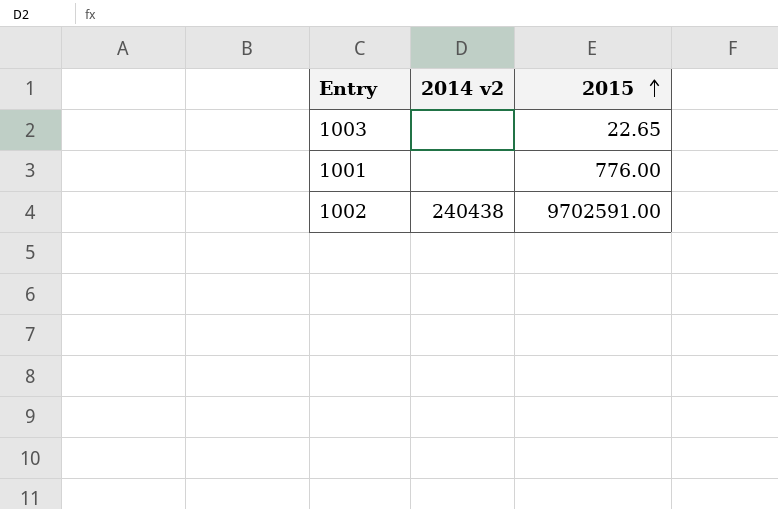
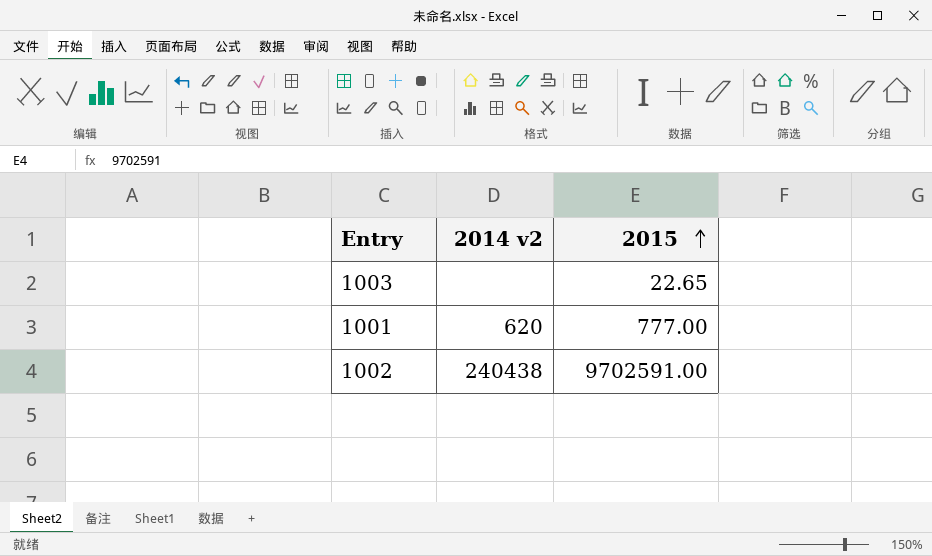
1001 | 2014 v2: none -> 620
1001 | 2015: 776.00 -> 777.00

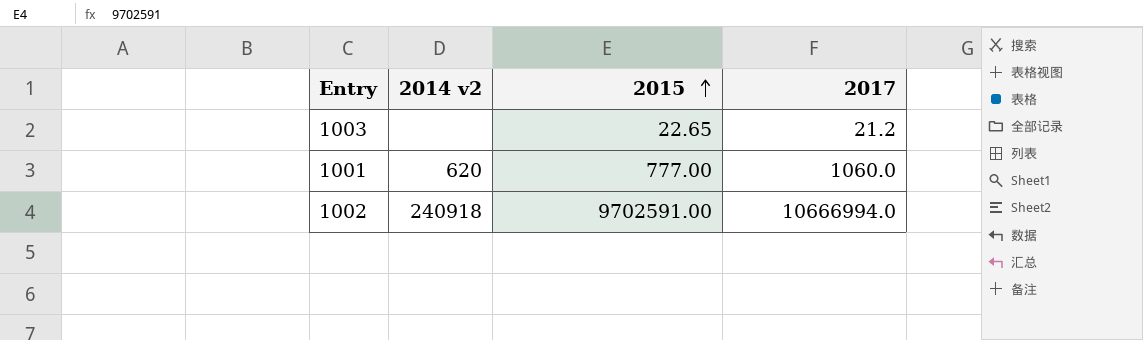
column 2017 | position: none -> 4
1002 | 2014 v2: 240438 -> 240918

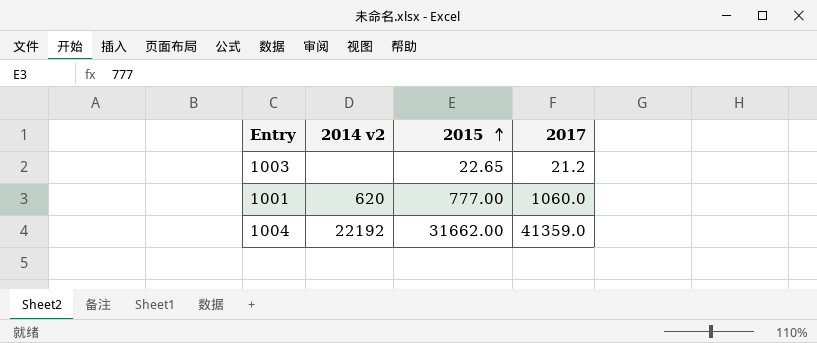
row 1002: 240918 | 9702591.00 | 10666994.0 -> none
row 1004: none -> 22192 | 31662.00 | 41359.0

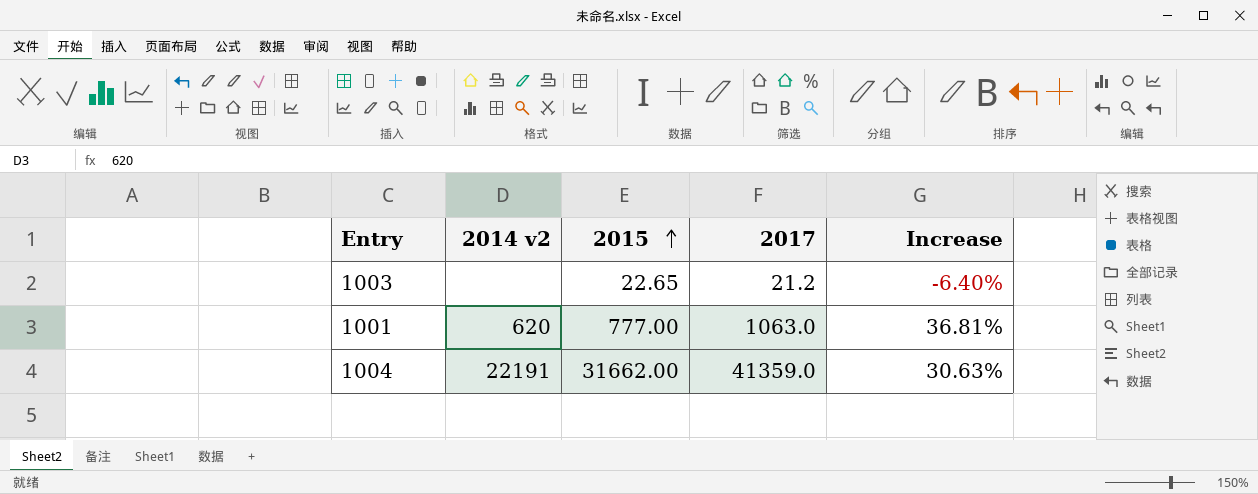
column Increase | formula: none -> ([2017] - [2015]) / [2015]
1001 | 2017: 1060.0 -> 1063.0
1004 | 2014 v2: 22192 -> 22191

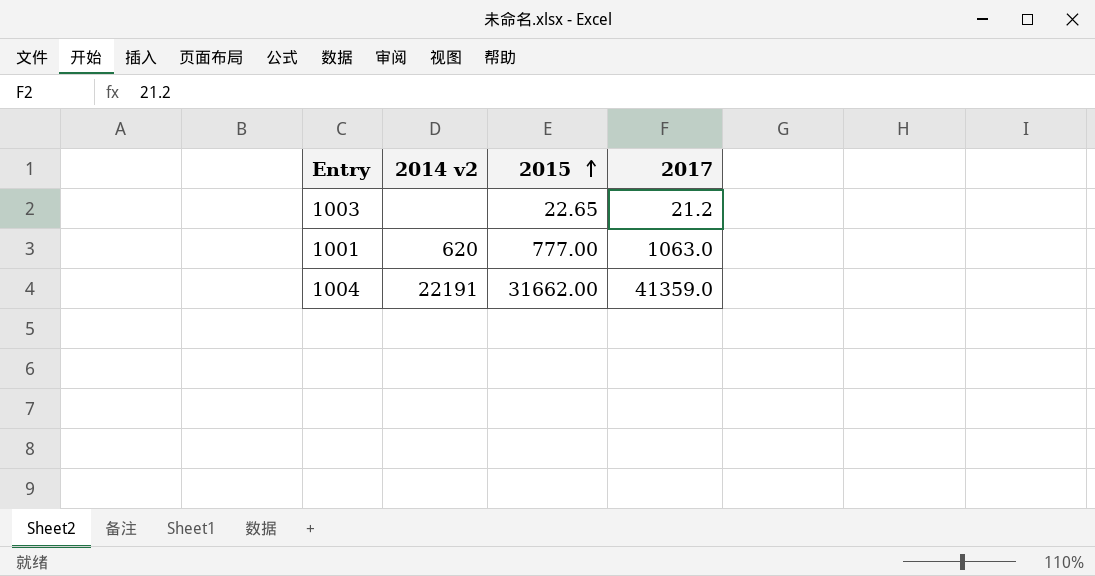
column Increase | formula: ([2017] - [2015]) / [2015] -> none

